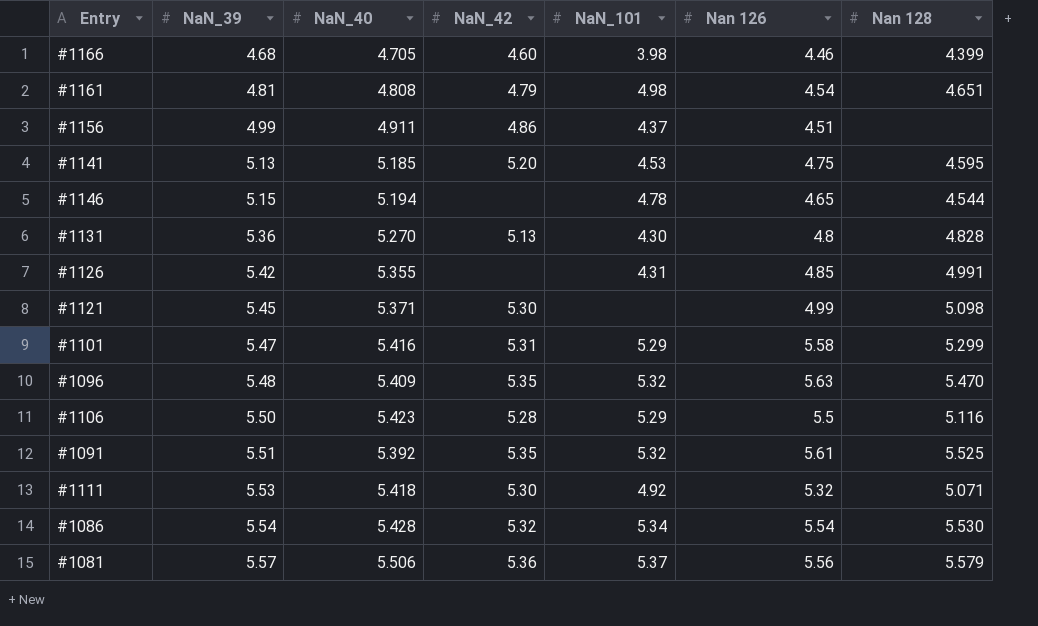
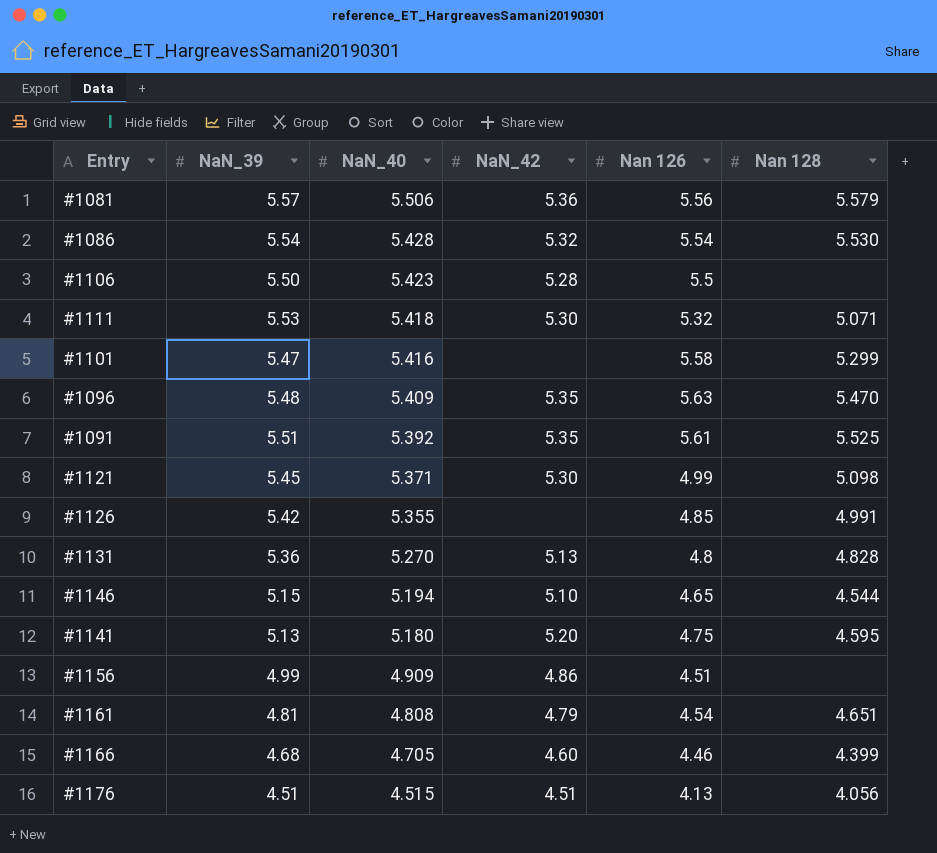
row order: NaN_39 ascending -> NaN_40 descending
column NaN_101 | position: 5 -> none
#1106 | Nan 128: 5.116 -> none
#1101 | NaN_42: 5.31 -> none
#1146 | NaN_42: none -> 5.10
#1141 | NaN_40: 5.185 -> 5.180
#1156 | NaN_40: 4.911 -> 4.909
row #1176: none -> 4.51 | 4.515 | 4.51 | 4.13 | 4.056

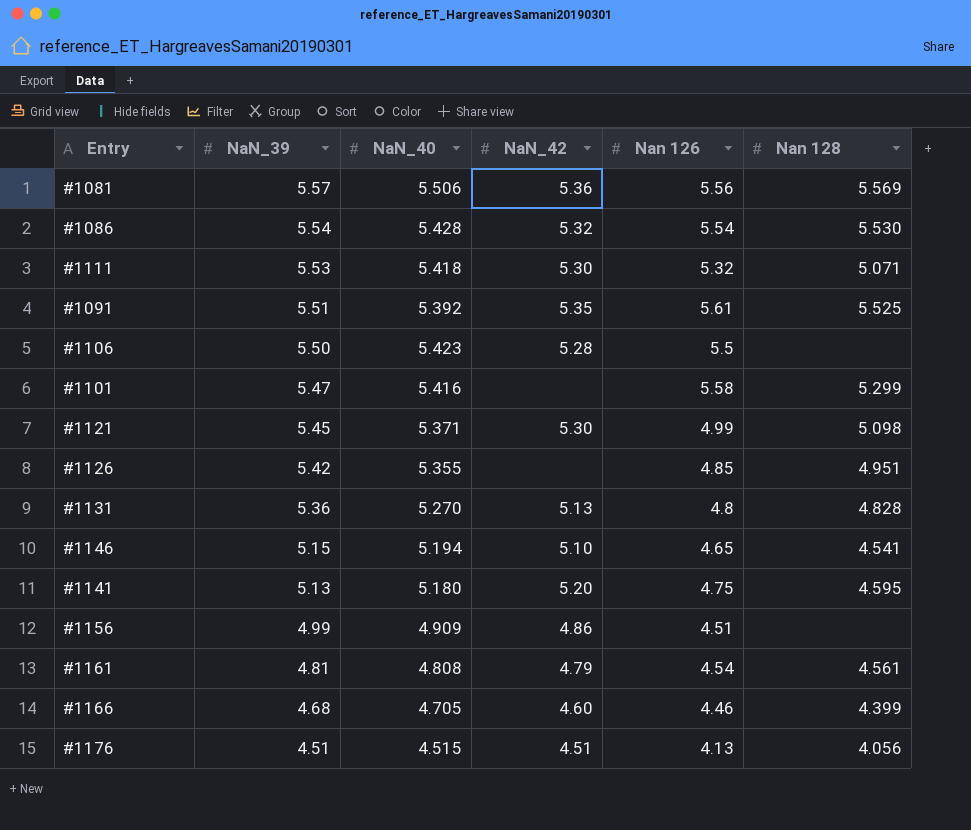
row order: NaN_40 descending -> NaN_39 descending
row #1096: 5.48 | 5.409 | 5.35 | 5.63 | 5.470 -> none
#1081 | Nan 128: 5.579 -> 5.569
#1126 | Nan 128: 4.991 -> 4.951
#1146 | Nan 128: 4.544 -> 4.541
#1161 | Nan 128: 4.651 -> 4.561

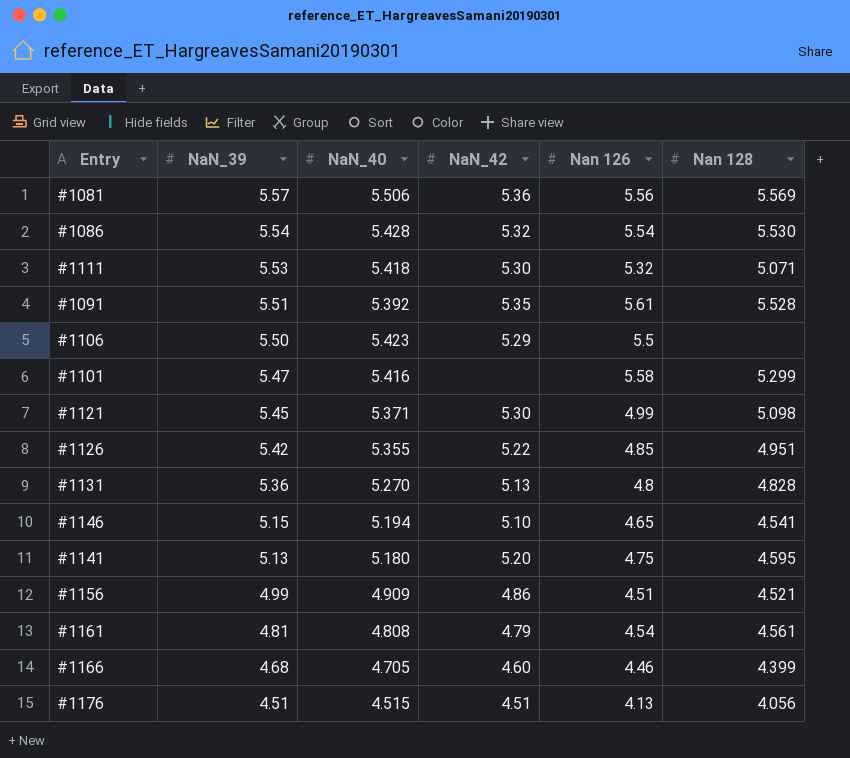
#1091 | Nan 128: 5.525 -> 5.528
#1106 | NaN_42: 5.28 -> 5.29
#1126 | NaN_42: none -> 5.22
#1156 | Nan 128: none -> 4.521

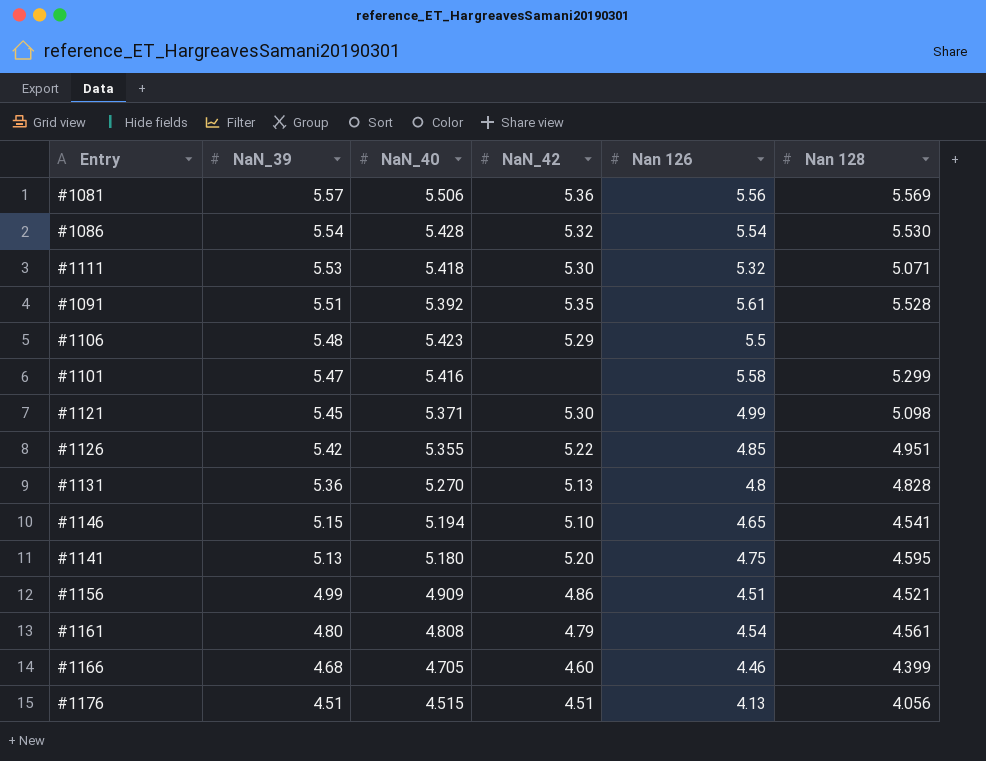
#1106 | NaN_39: 5.50 -> 5.48
#1161 | NaN_39: 4.81 -> 4.80

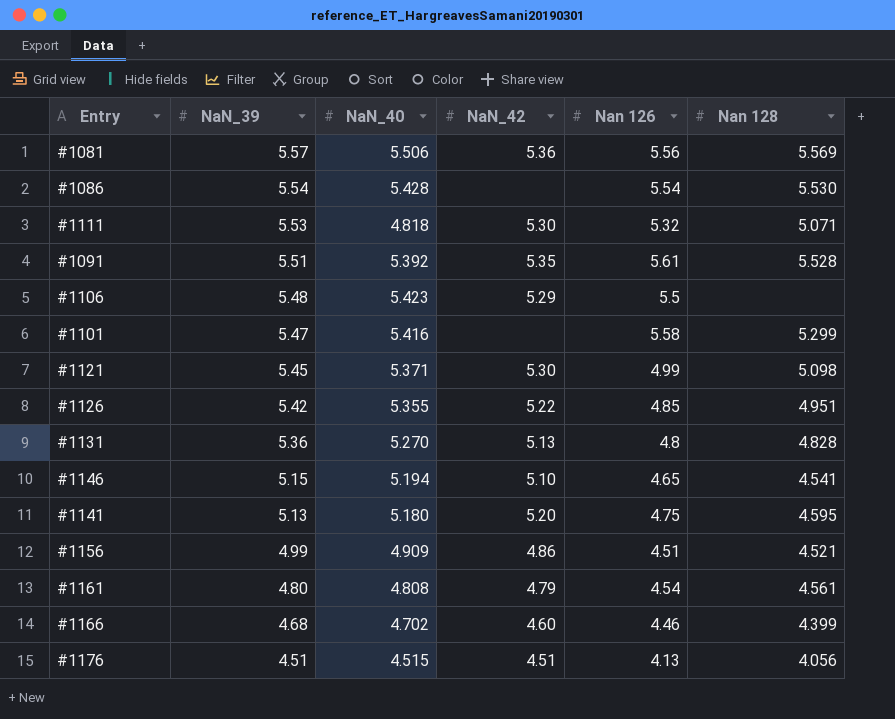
#1086 | NaN_42: 5.32 -> none
#1111 | NaN_40: 5.418 -> 4.818
#1166 | NaN_40: 4.705 -> 4.702

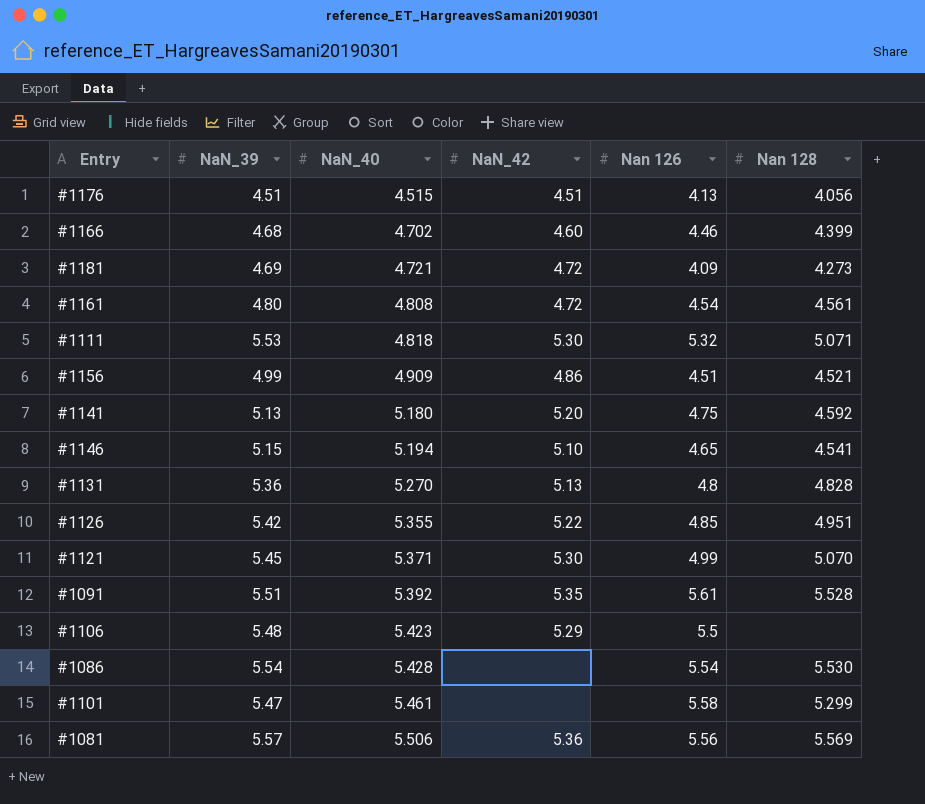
row order: NaN_39 descending -> NaN_40 ascending
row #1181: none -> 4.69 | 4.721 | 4.72 | 4.09 | 4.273
#1161 | NaN_42: 4.79 -> 4.72
#1141 | Nan 128: 4.595 -> 4.592
#1121 | Nan 128: 5.098 -> 5.070
#1101 | NaN_40: 5.416 -> 5.461

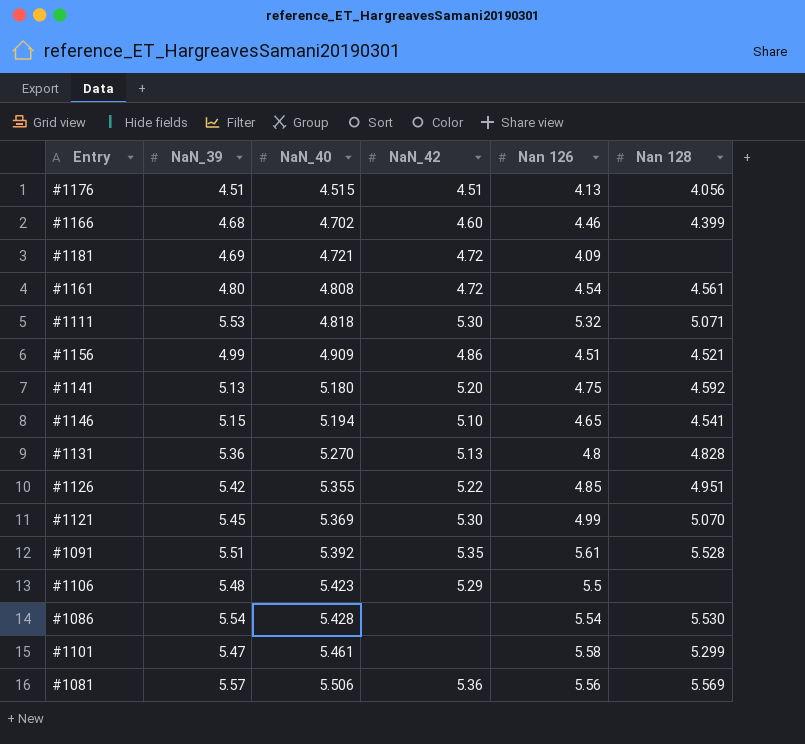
#1181 | Nan 128: 4.273 -> none
#1121 | NaN_40: 5.371 -> 5.369

